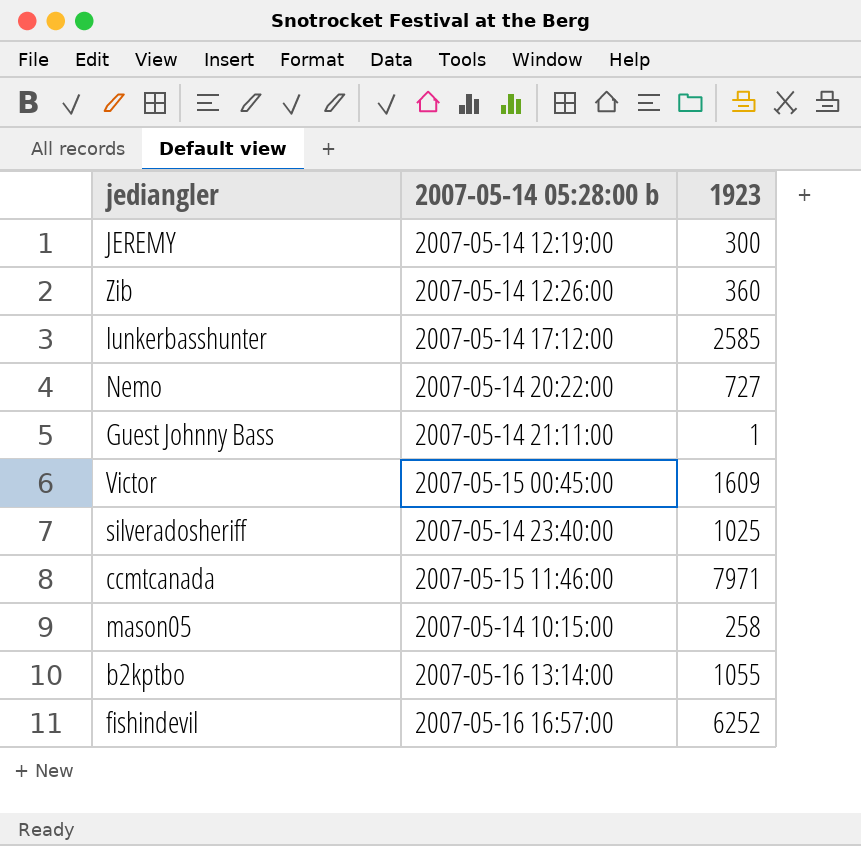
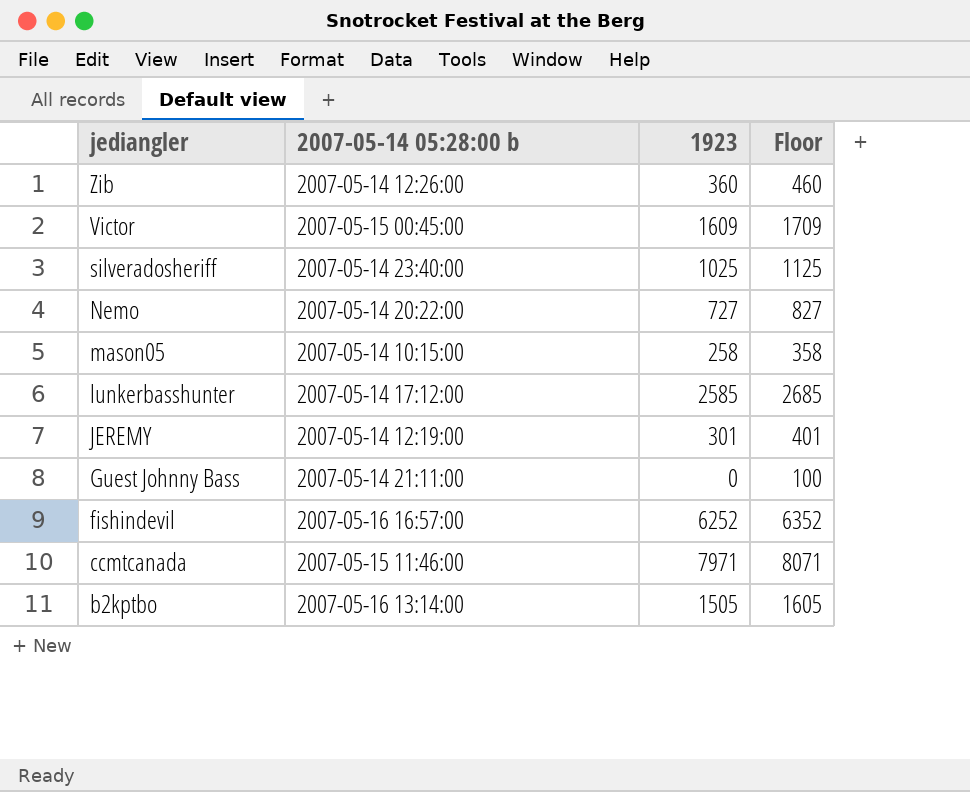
row order: none -> jediangler descending
column Floor | formula: none -> [1923] + 100
JEREMY | 1923: 300 -> 301
Guest Johnny Bass | 1923: 1 -> 0
b2kptbo | 1923: 1055 -> 1505

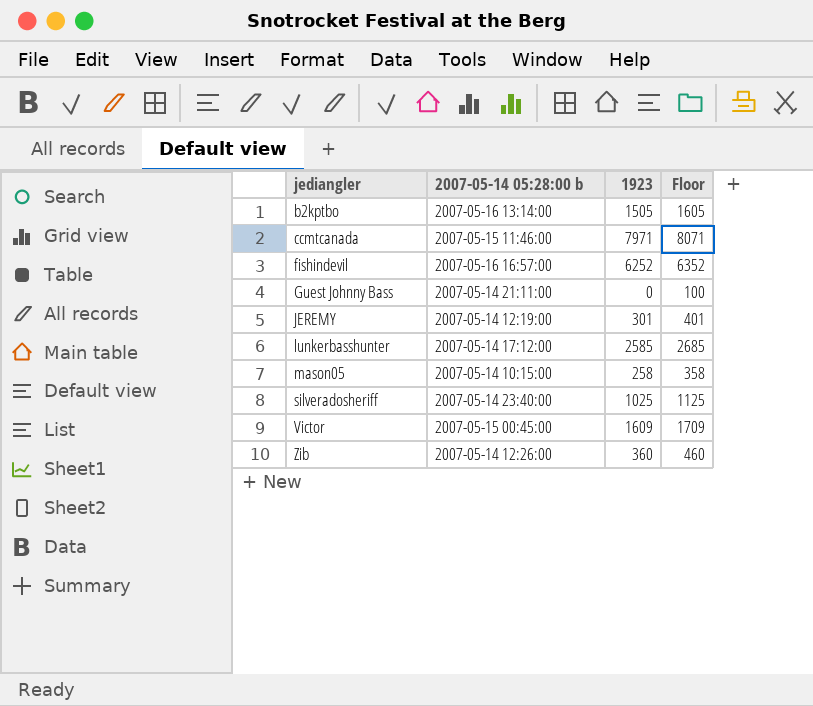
row order: jediangler descending -> jediangler ascending
row Nemo: 2007-05-14 20:22:00 | 727 | 827 -> none

